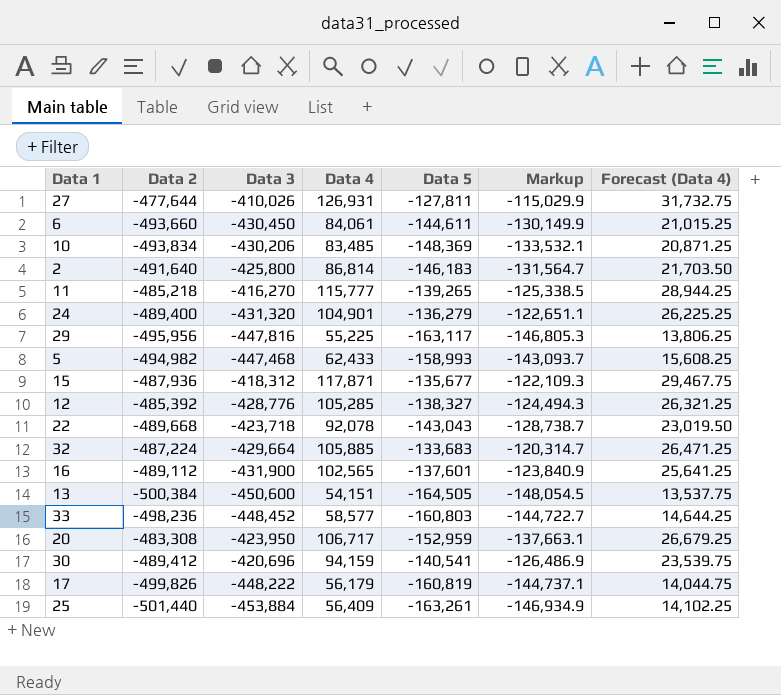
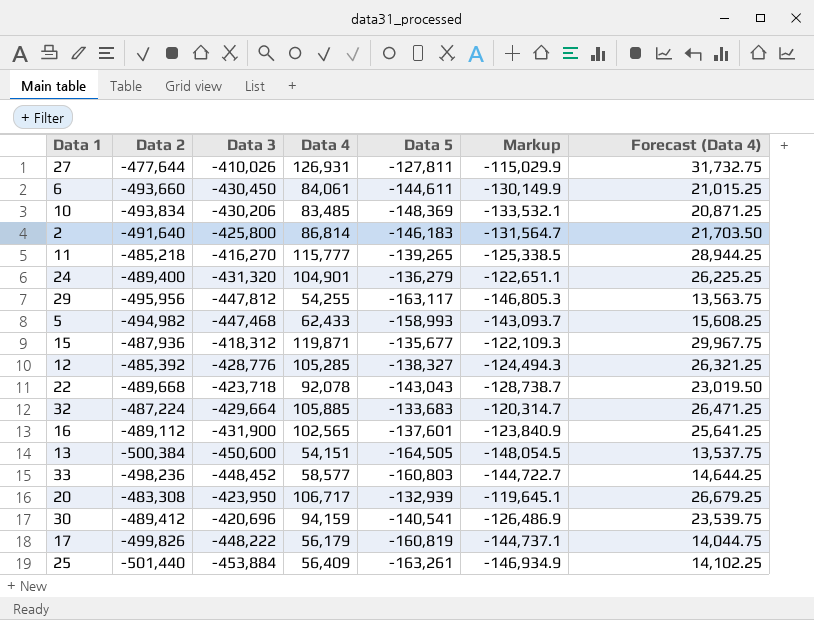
29 | Data 3: -447,816 -> -447,812
29 | Data 4: 55,225 -> 54,255
29 | Forecast (Data 4): 13,806.25 -> 13,563.75
15 | Data 4: 117,871 -> 119,871
15 | Forecast (Data 4): 29,467.75 -> 29,967.75
20 | Data 5: -152,959 -> -132,939
20 | Markup: -137,663.1 -> -119,645.1

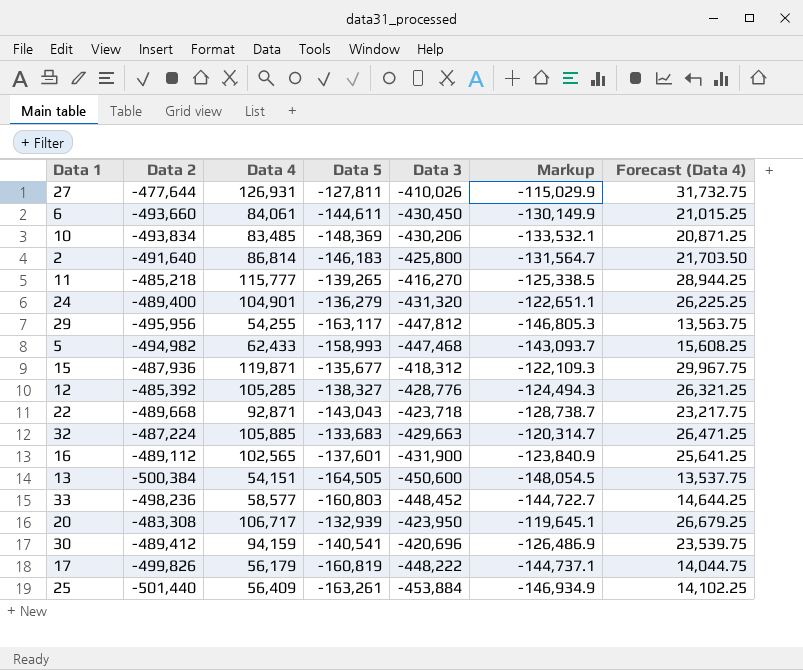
column Data 3 | position: 3 -> 5
22 | Data 4: 92,078 -> 92,871
22 | Forecast (Data 4): 23,019.50 -> 23,217.75
32 | Data 3: -429,664 -> -429,663

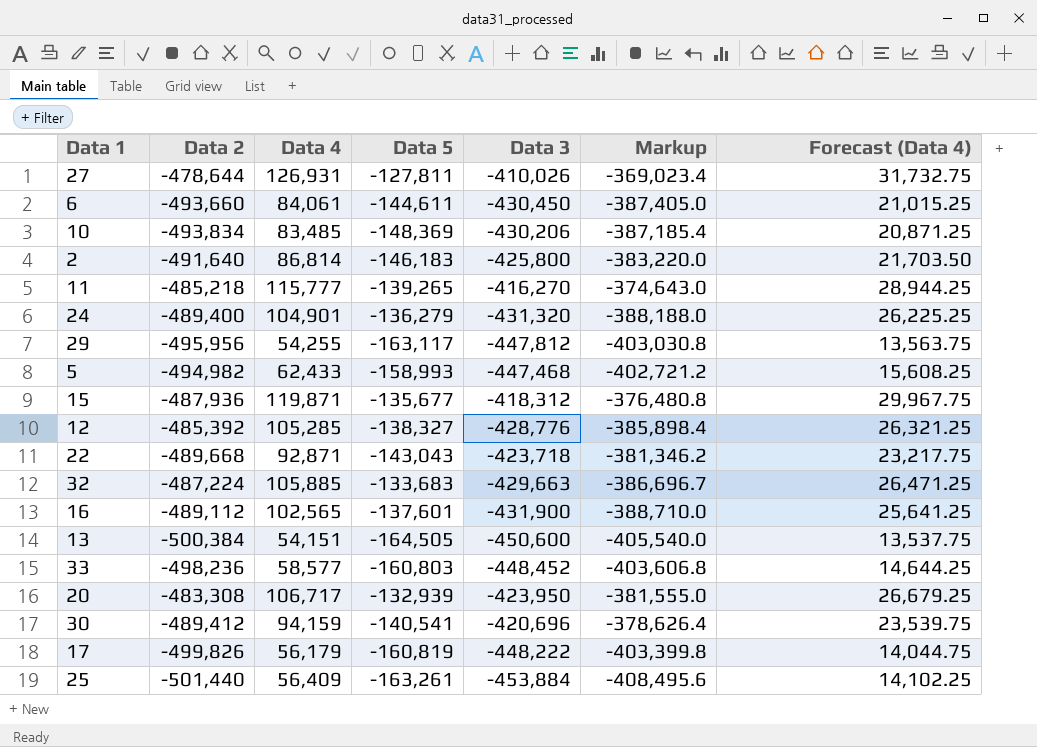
column Markup | formula: [Data 5] * 0.9 -> [Data 3] * 0.9
27 | Data 2: -477,644 -> -478,644

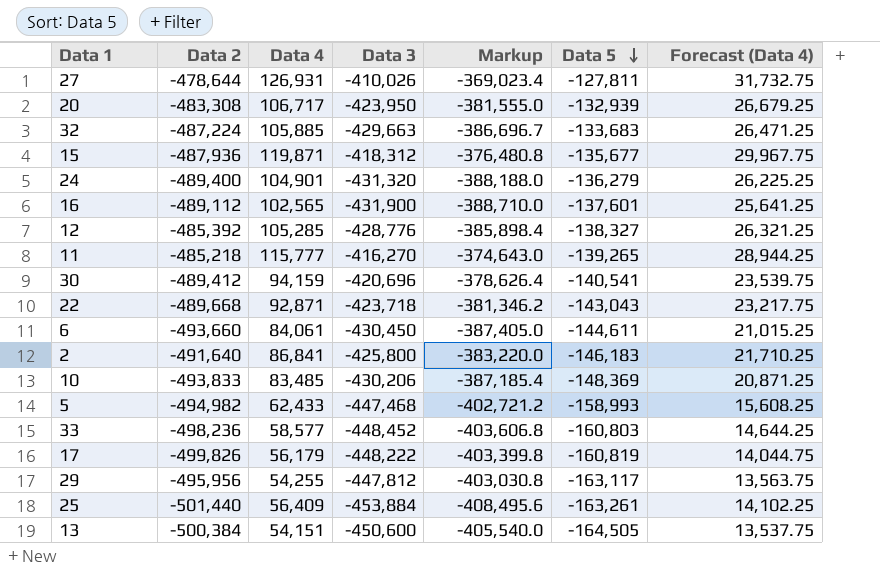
row order: none -> Data 5 descending
column Data 5 | position: 4 -> 6
2 | Data 4: 86,814 -> 86,841
2 | Forecast (Data 4): 21,703.50 -> 21,710.25
10 | Data 2: -493,834 -> -493,833

